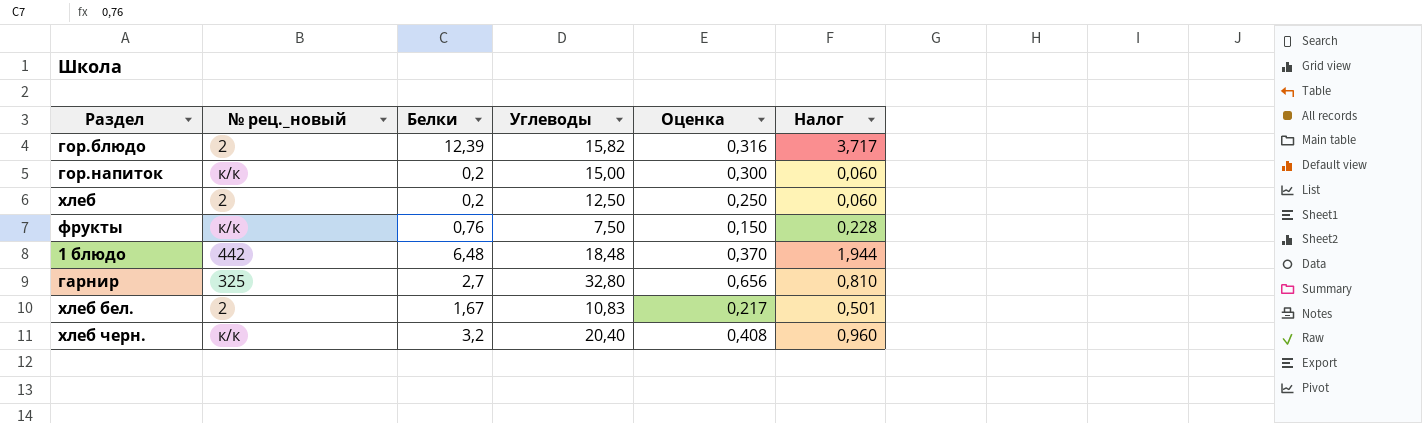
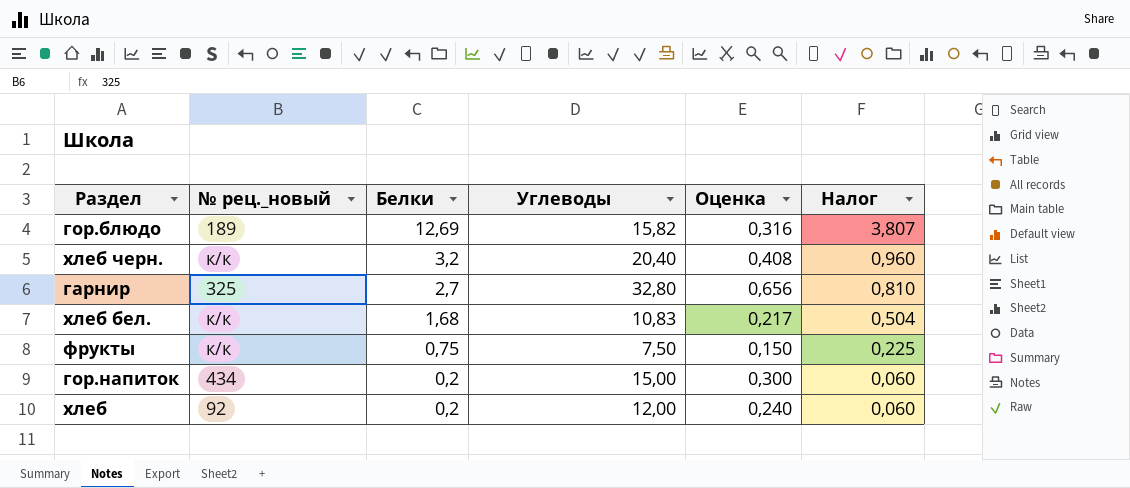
row order: none -> Белки descending
row 1 блюдо: 442 | 6,48 | 18,48 | 0,370 | 1,944 -> none
гор.блюдо | № рец._новый: 2 -> 189
гор.блюдо | Белки: 12,39 -> 12,69
гор.блюдо | Налог: 3,717 -> 3,807
хлеб бел. | № рец._новый: 2 -> к/к
хлеб бел. | Белки: 1,67 -> 1,68
хлеб бел. | Налог: 0,501 -> 0,504
фрукты | Белки: 0,76 -> 0,75
фрукты | Налог: 0,228 -> 0,225
гор.напиток | № рец._новый: к/к -> 434
хлеб | № рец._новый: 2 -> 92
хлеб | Углеводы: 12,50 -> 12,00
хлеб | Оценка: 0,250 -> 0,240

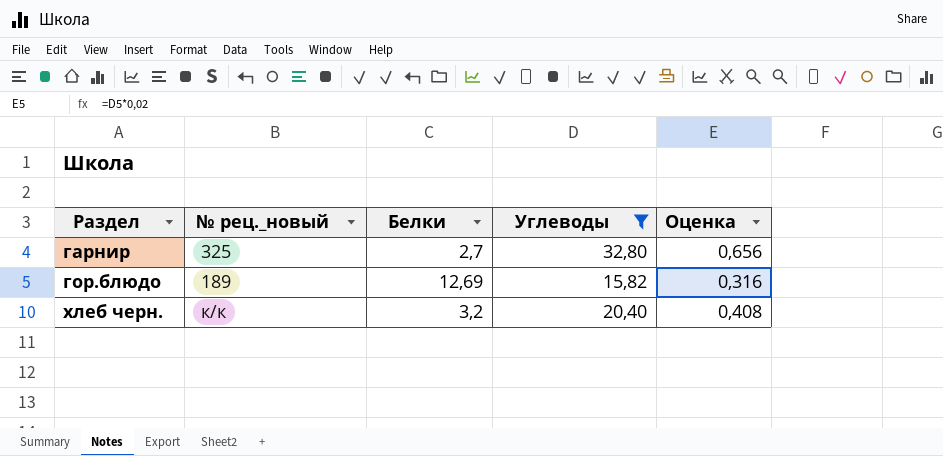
filter: none -> Углеводы >= 15,82
row order: Белки descending -> Раздел ascending
column Налог | formula: [Белки] * 0,3 -> none

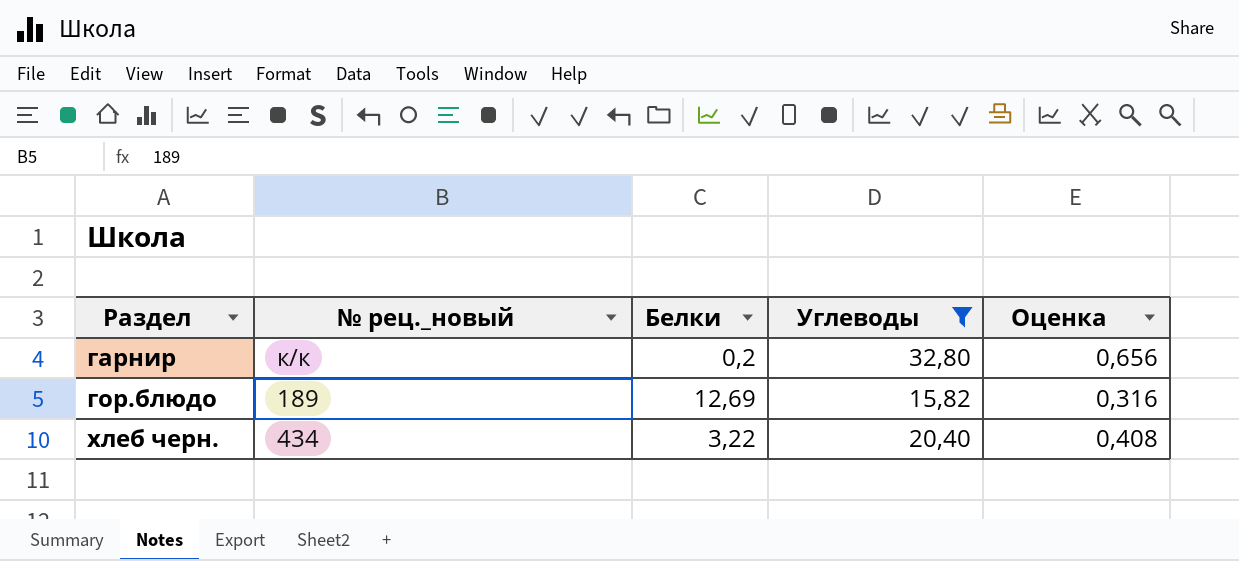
гарнир | № рец._новый: 325 -> к/к
гарнир | Белки: 2,7 -> 0,2
хлеб черн. | № рец._новый: к/к -> 434
хлеб черн. | Белки: 3,2 -> 3,22

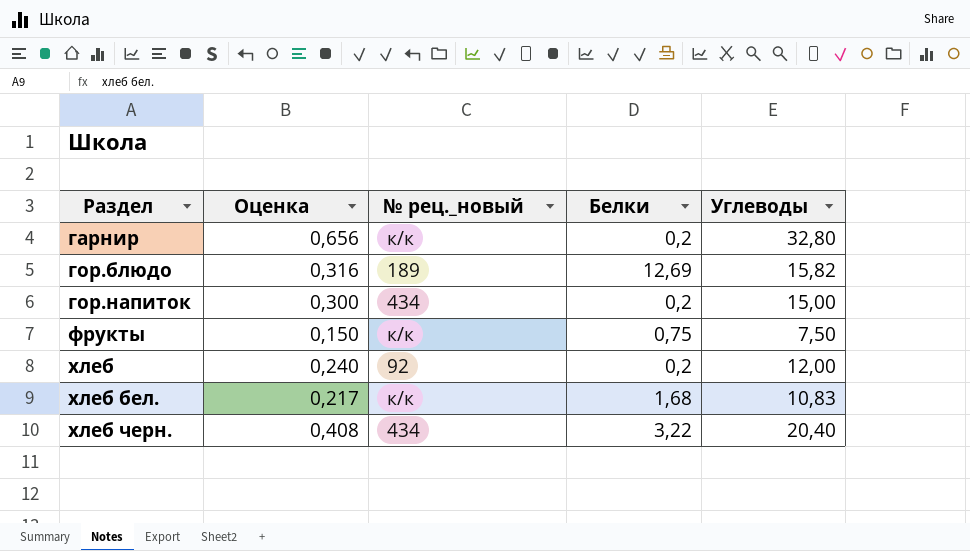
filter: Углеводы >= 15,82 -> none
column Оценка | position: 5 -> 2

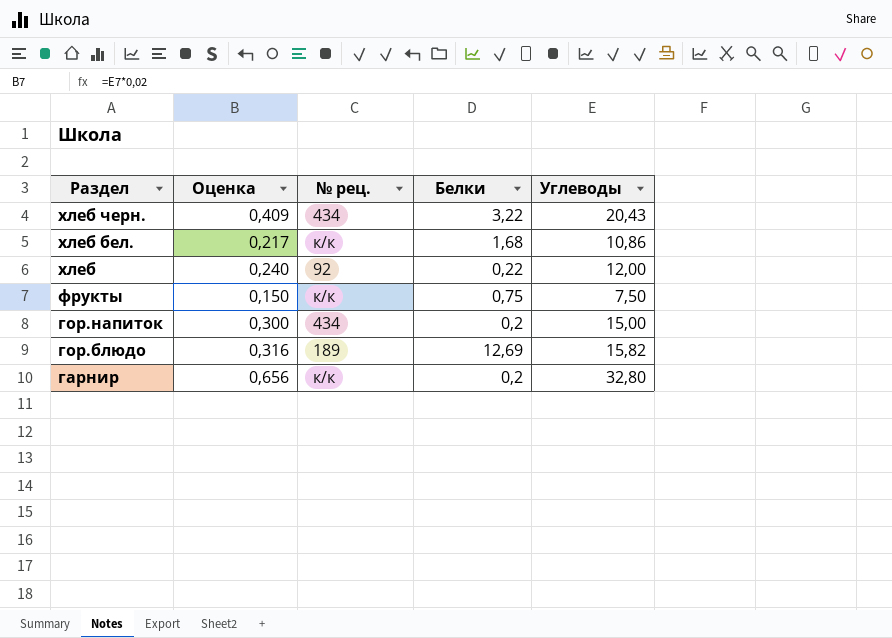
row order: Раздел ascending -> Раздел descending
column name: № рец._новый -> № рец.
хлеб черн. | Оценка: 0,408 -> 0,409
хлеб черн. | Углеводы: 20,40 -> 20,43
хлеб бел. | Углеводы: 10,83 -> 10,86
хлеб | Белки: 0,2 -> 0,22

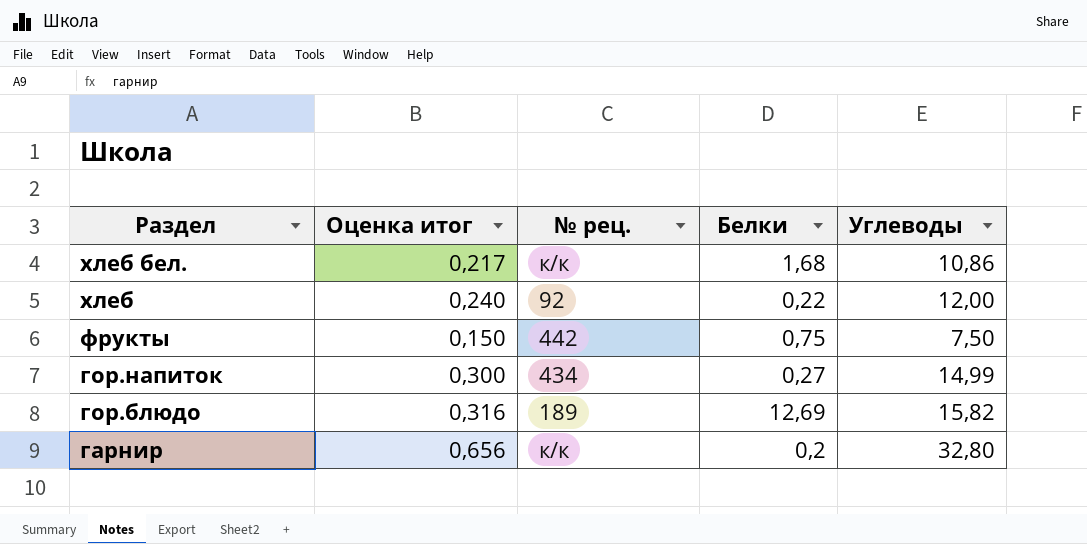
column name: Оценка -> Оценка итог
row хлеб черн.: 0,409 | 434 | 3,22 | 20,43 -> none
фрукты | № рец.: к/к -> 442
гор.напиток | Белки: 0,2 -> 0,27
гор.напиток | Углеводы: 15,00 -> 14,99

